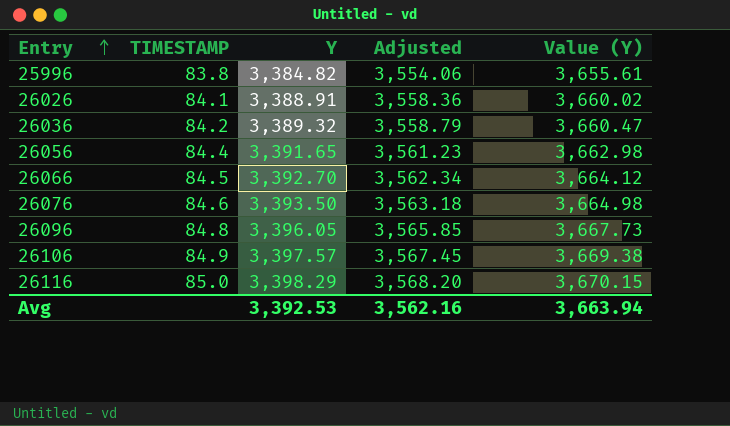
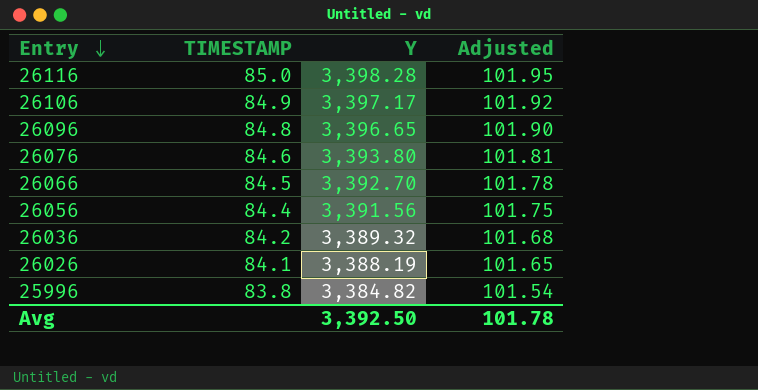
row order: Entry ascending -> Entry descending
column Value (Y) | formula: [Y] * 1.08 -> none
column Adjusted | formula: [Y] * 1.05 -> [Y] * 0.03
26116 | Y: 3,398.29 -> 3,398.28
26106 | Y: 3,397.57 -> 3,397.17
26096 | Y: 3,396.05 -> 3,396.65
26076 | Y: 3,393.50 -> 3,393.80
26056 | Y: 3,391.65 -> 3,391.56
26026 | Y: 3,388.91 -> 3,388.19
Avg | Y: 3,392.53 -> 3,392.50
Avg | Adjusted: 3,562.16 -> 101.78

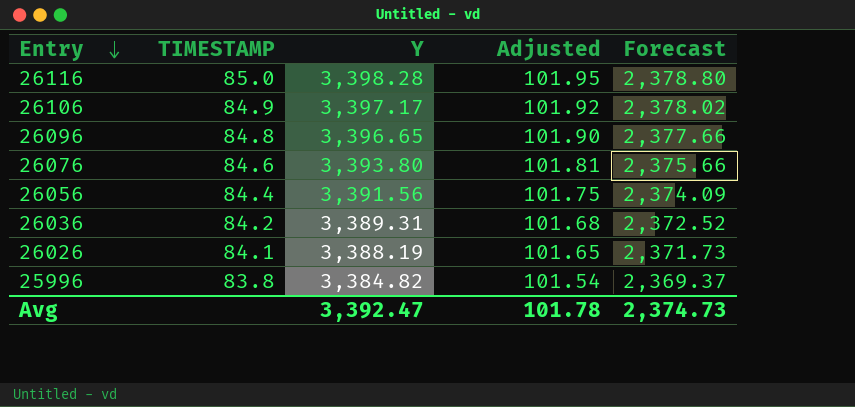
column Forecast | formula: none -> [Y] * 0.7
row 26066: 84.5 | 3,392.70 | 101.78 -> none
26036 | Y: 3,389.32 -> 3,389.31
Avg | Y: 3,392.50 -> 3,392.47

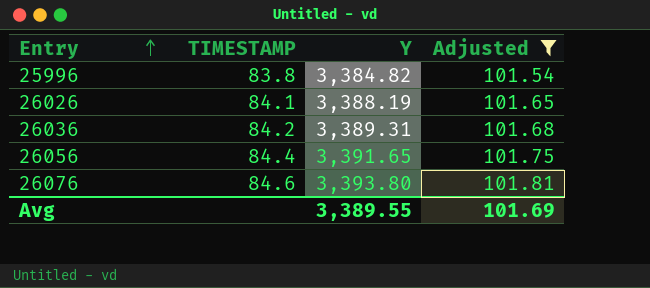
filter: none -> Adjusted <= 101.81
row order: Entry descending -> Entry ascending
column Forecast | formula: [Y] * 0.7 -> none
26056 | Y: 3,391.56 -> 3,391.65
Avg | Y: 3,392.47 -> 3,389.55
Avg | Adjusted: 101.78 -> 101.69

